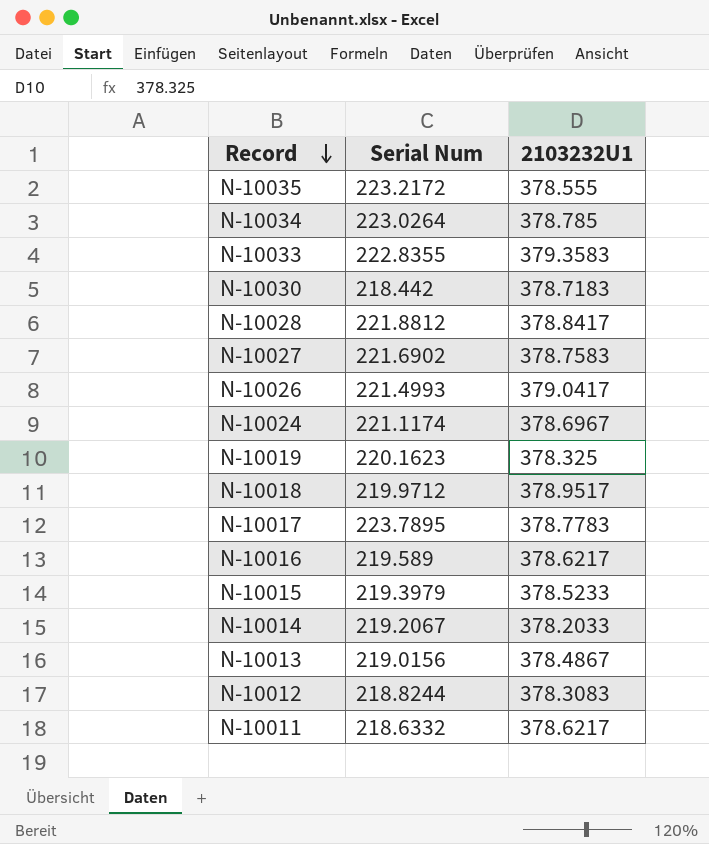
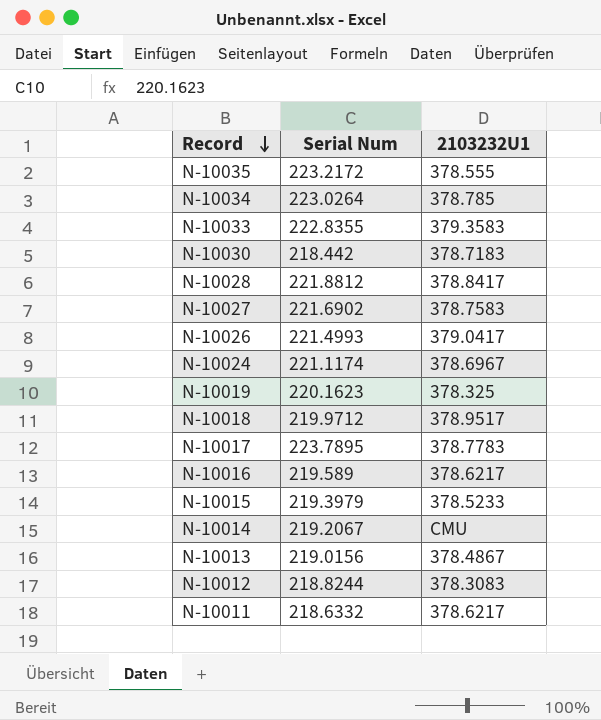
N-10014 | 2103232U1: 378.2033 -> CMU

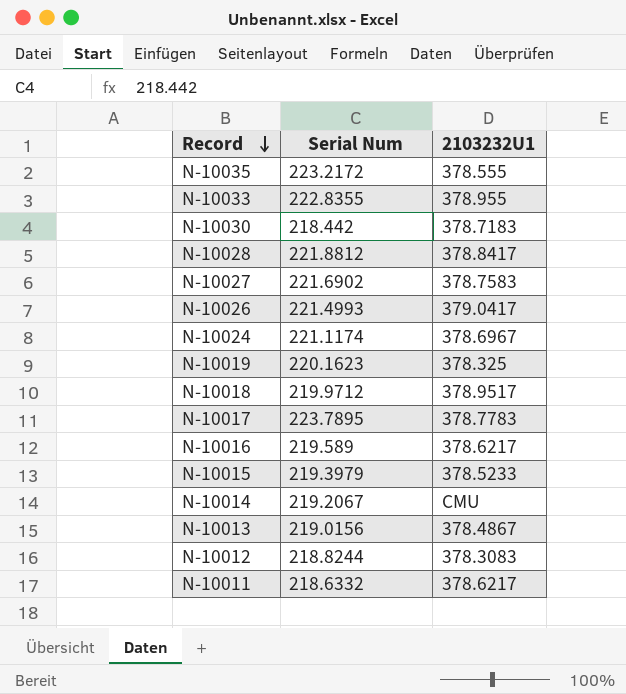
row N-10034: 223.0264 | 378.785 -> none
N-10033 | 2103232U1: 379.3583 -> 378.955

